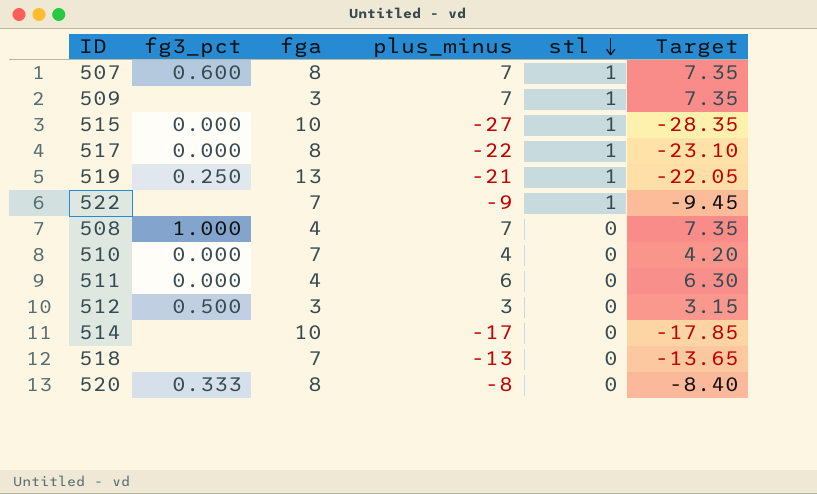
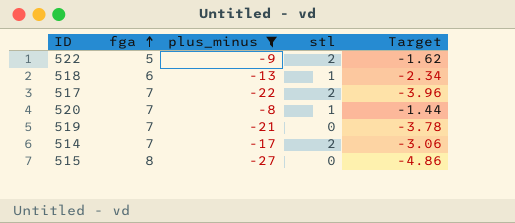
filter: none -> plus_minus <= -8
row order: stl descending -> fga ascending
column fg3_pct | position: 2 -> none
column Target | formula: [plus_minus] * 1.05 -> [plus_minus] * 0.18
522 | fga: 7 -> 5
522 | stl: 1 -> 2
518 | fga: 7 -> 6
518 | stl: 0 -> 1
517 | fga: 8 -> 7
517 | stl: 1 -> 2
520 | fga: 8 -> 7
520 | stl: 0 -> 1
519 | fga: 13 -> 7
519 | stl: 1 -> 0
514 | fga: 10 -> 7
514 | stl: 0 -> 2
515 | fga: 10 -> 8
515 | stl: 1 -> 0

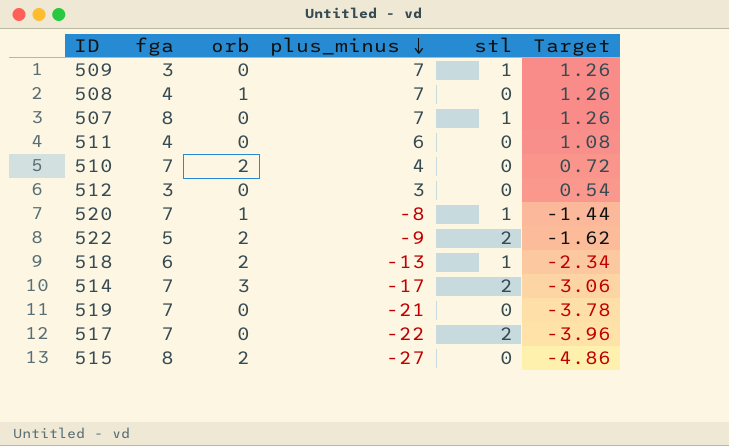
filter: plus_minus <= -8 -> none
row order: fga ascending -> plus_minus descending
column orb | position: none -> 3

